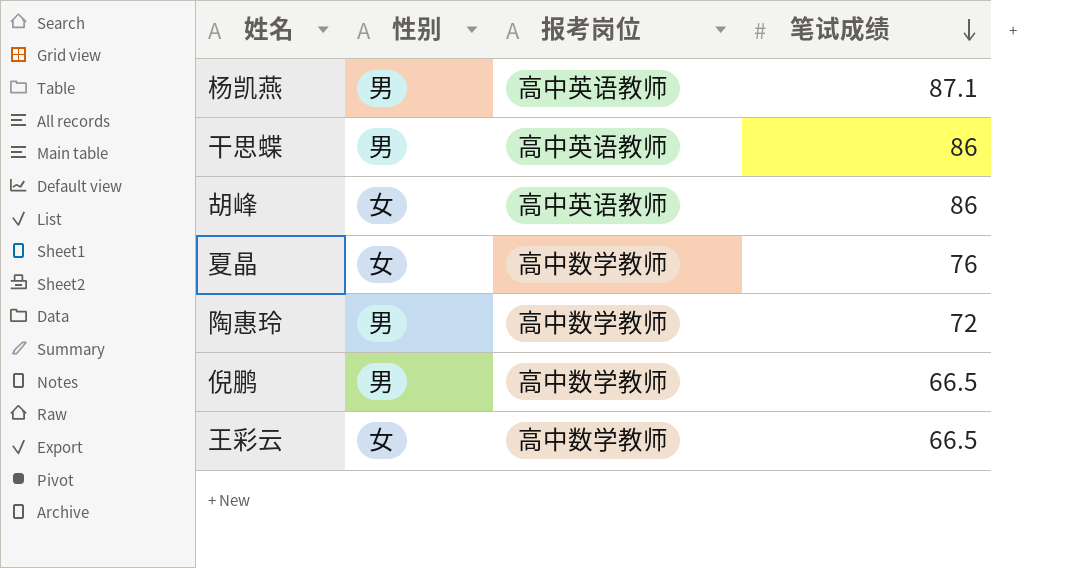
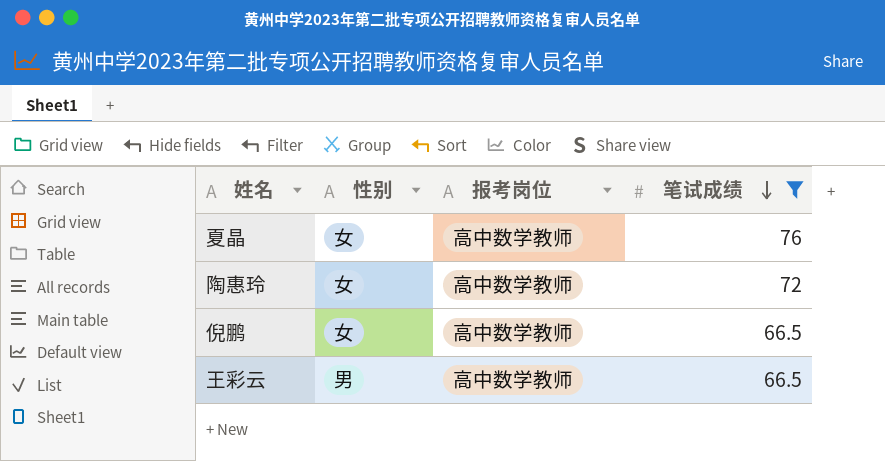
filter: none -> 笔试成绩 <= 76
陶惠玲 | 性别: 男 -> 女
倪鹏 | 性别: 男 -> 女
王彩云 | 性别: 女 -> 男

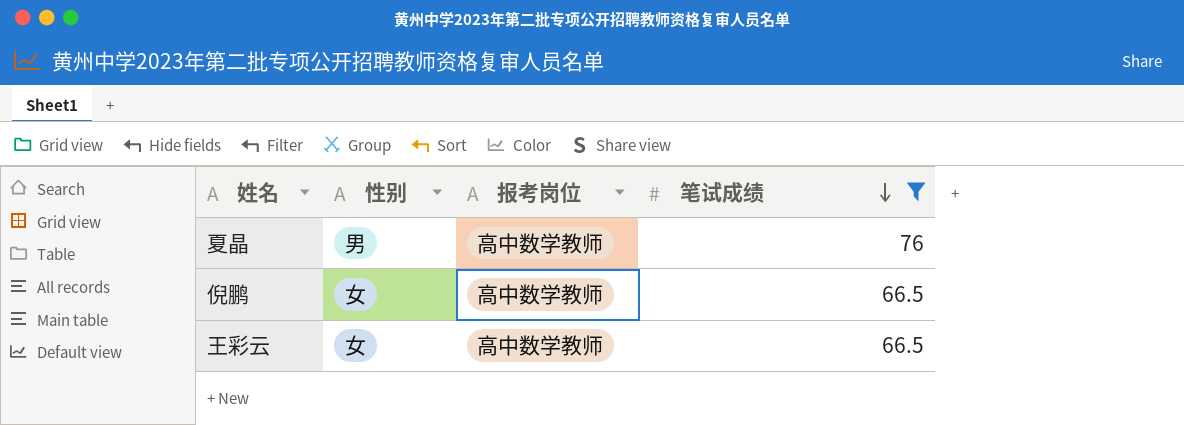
row 陶惠玲: 女 | 高中数学教师 | 72 -> none
夏晶 | 性别: 女 -> 男
王彩云 | 性别: 男 -> 女

